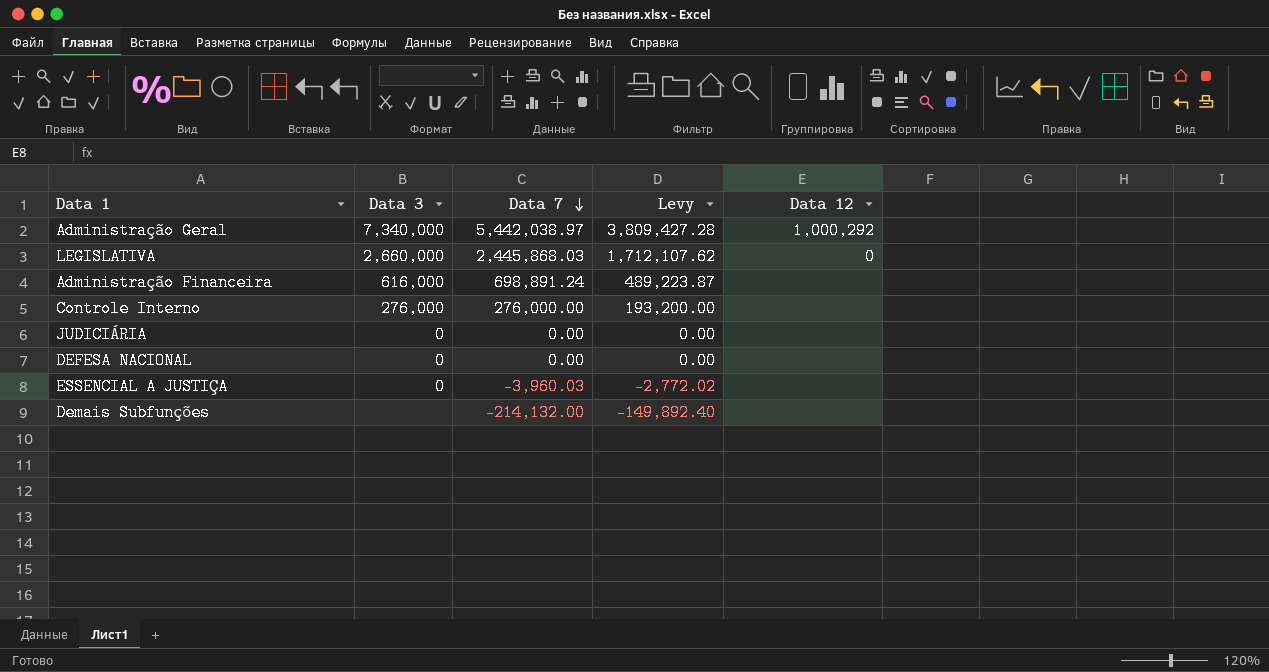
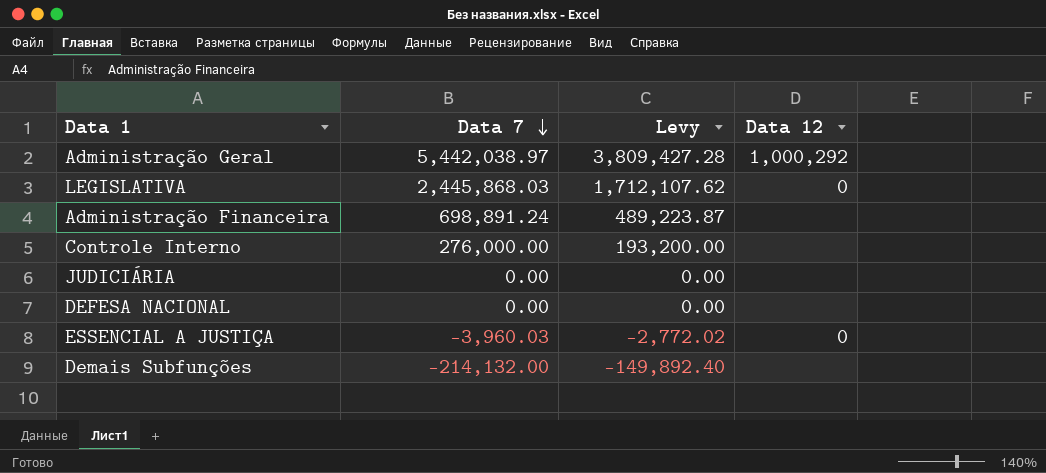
column Data 3 | position: 2 -> none
ESSENCIAL A JUSTIÇA | Data 12: none -> 0

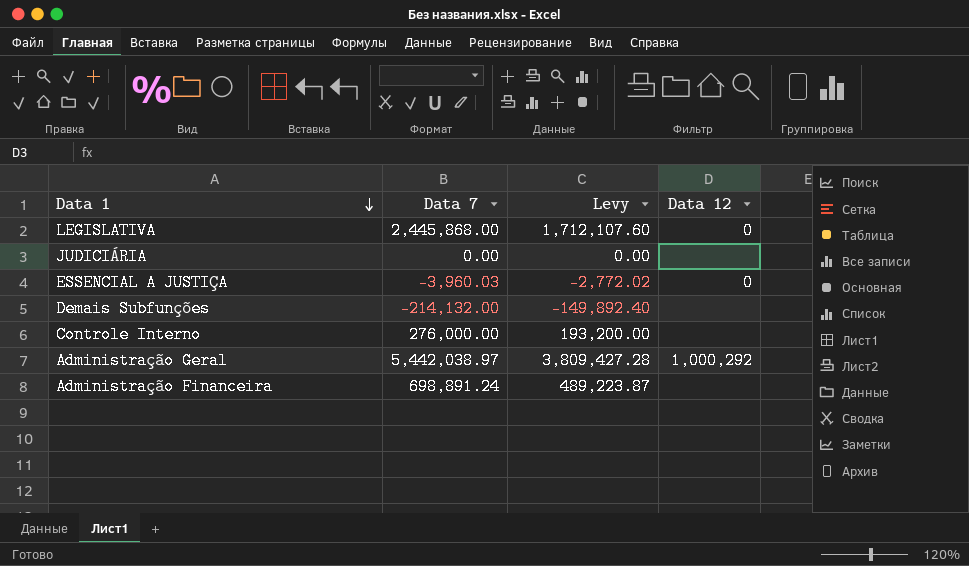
row order: Data 7 descending -> Data 1 descending
row DEFESA NACIONAL: 0.00 | 0.00 | none -> none
LEGISLATIVA | Data 7: 2,445,868.03 -> 2,445,868.00
LEGISLATIVA | Levy: 1,712,107.62 -> 1,712,107.60

